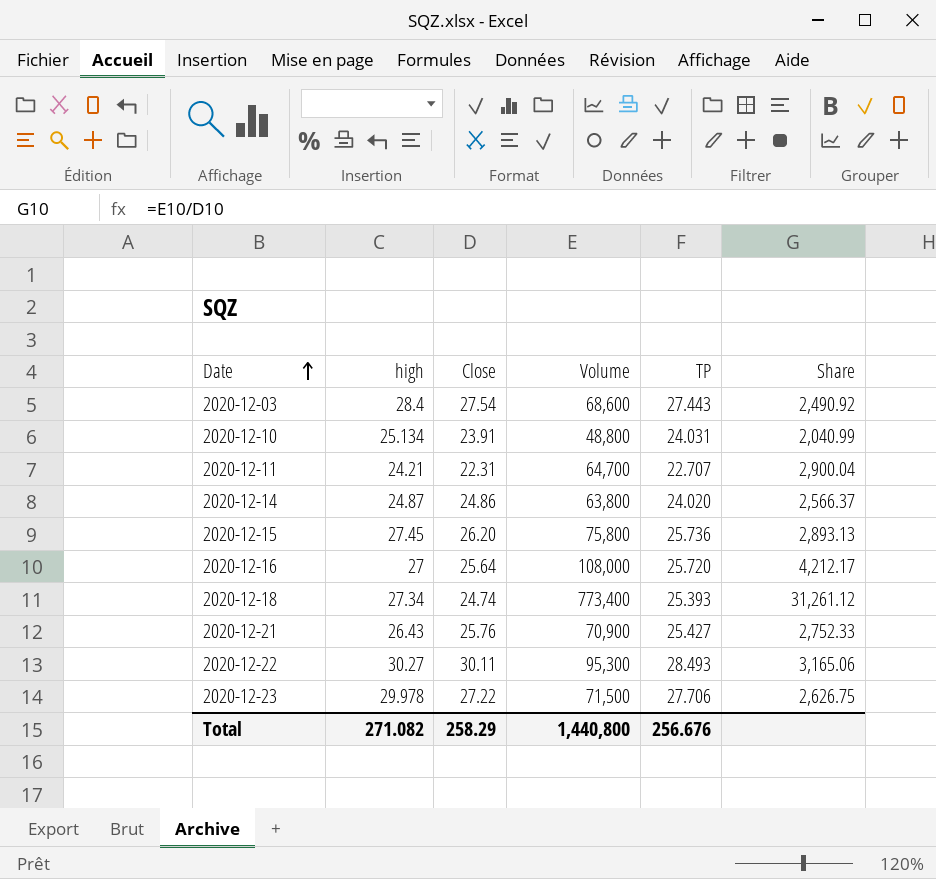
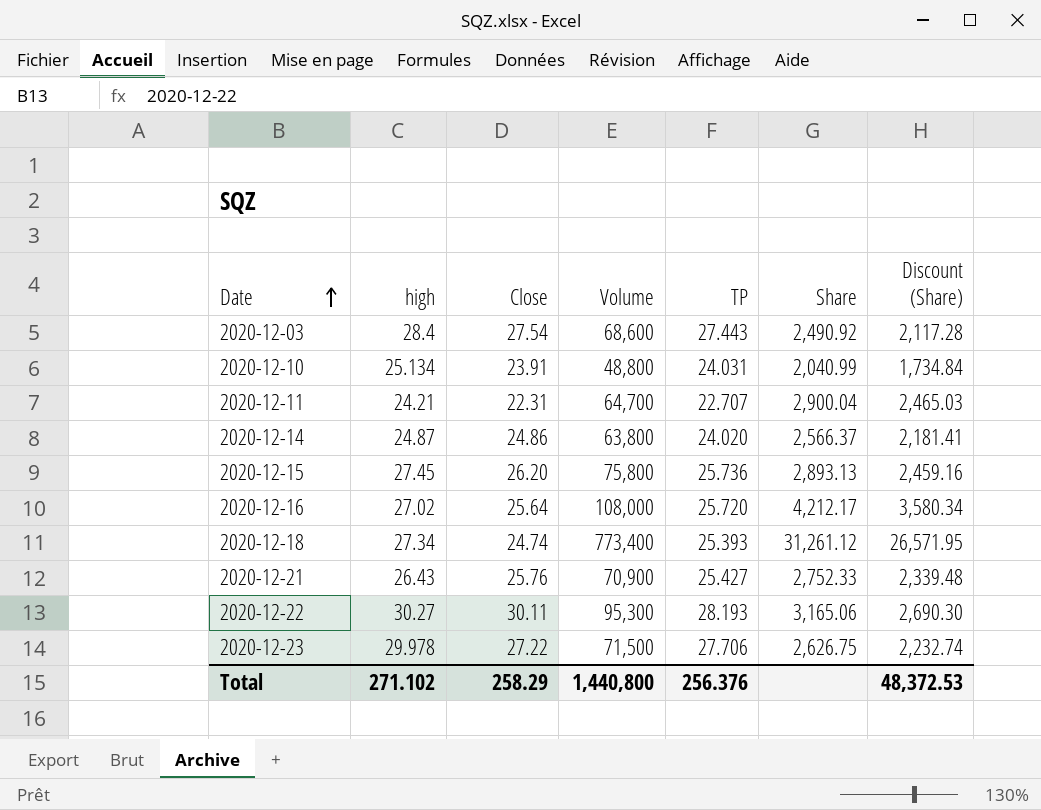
column Discount (Share) | formula: none -> [Share] * 0.85
2020-12-16 | high: 27 -> 27.02
2020-12-22 | TP: 28.493 -> 28.193
Total | high: 271.082 -> 271.102
Total | TP: 256.676 -> 256.376

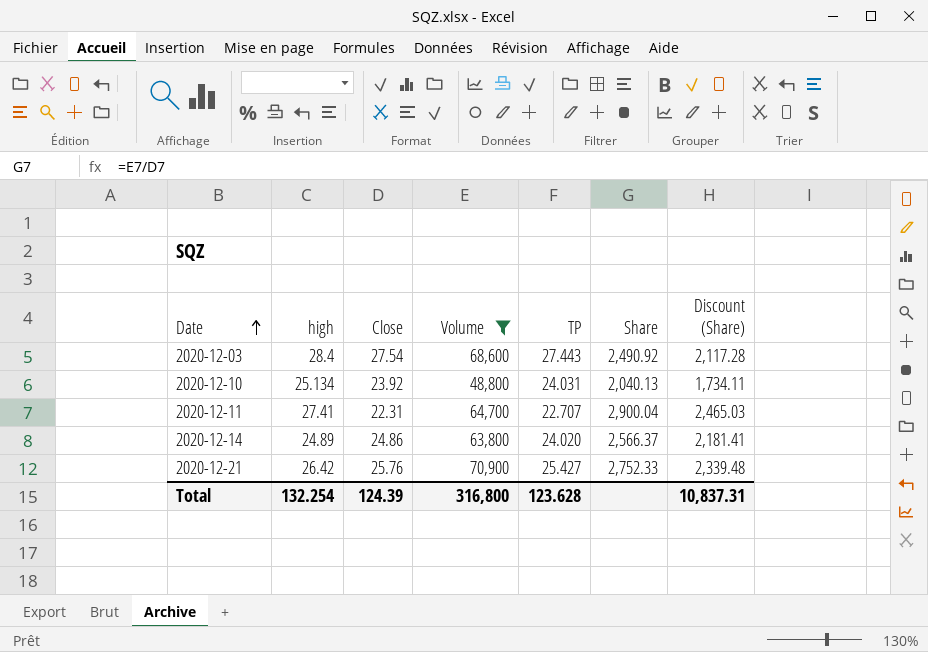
filter: none -> Volume <= 70,900
2020-12-10 | Close: 23.91 -> 23.92
2020-12-10 | Share: 2,040.99 -> 2,040.13
2020-12-10 | Discount (Share): 1,734.84 -> 1,734.11
2020-12-11 | high: 24.21 -> 27.41
2020-12-14 | high: 24.87 -> 24.89
2020-12-21 | high: 26.43 -> 26.42
Total | high: 271.102 -> 132.254
Total | Close: 258.29 -> 124.39
Total | Volume: 1,440,800 -> 316,800
Total | TP: 256.376 -> 123.628
Total | Discount (Share): 48,372.53 -> 10,837.31

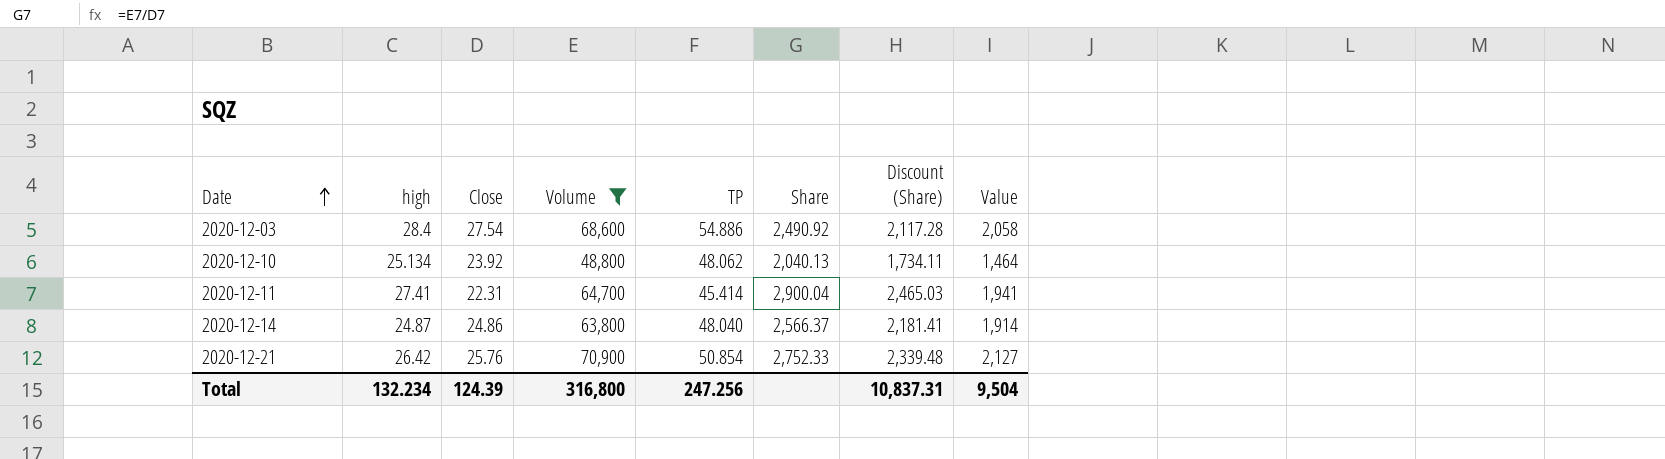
column Value | formula: none -> [Volume] * 0.03
2020-12-03 | TP: 27.443 -> 54.886
2020-12-10 | TP: 24.031 -> 48.062
2020-12-11 | TP: 22.707 -> 45.414
2020-12-14 | high: 24.89 -> 24.87
2020-12-14 | TP: 24.020 -> 48.040
2020-12-21 | TP: 25.427 -> 50.854
Total | high: 132.254 -> 132.234
Total | TP: 123.628 -> 247.256

